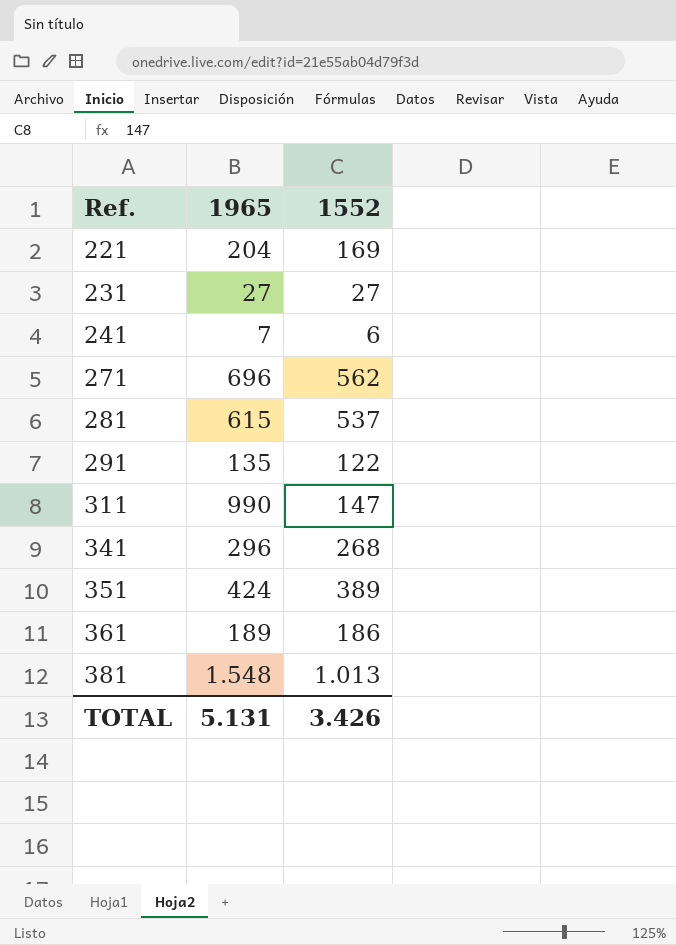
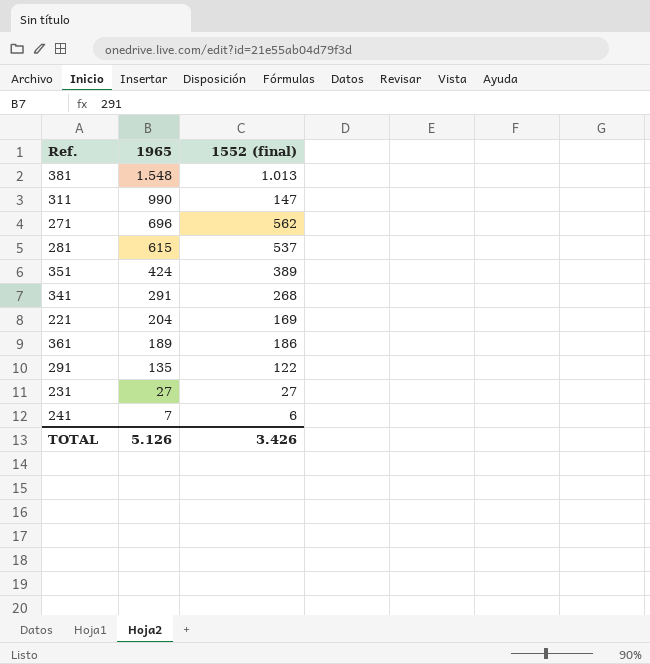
row order: Ref. ascending -> 1965 descending
column name: 1552 -> 1552 (final)
341 | 1965: 296 -> 291
TOTAL | 1965: 5.131 -> 5.126

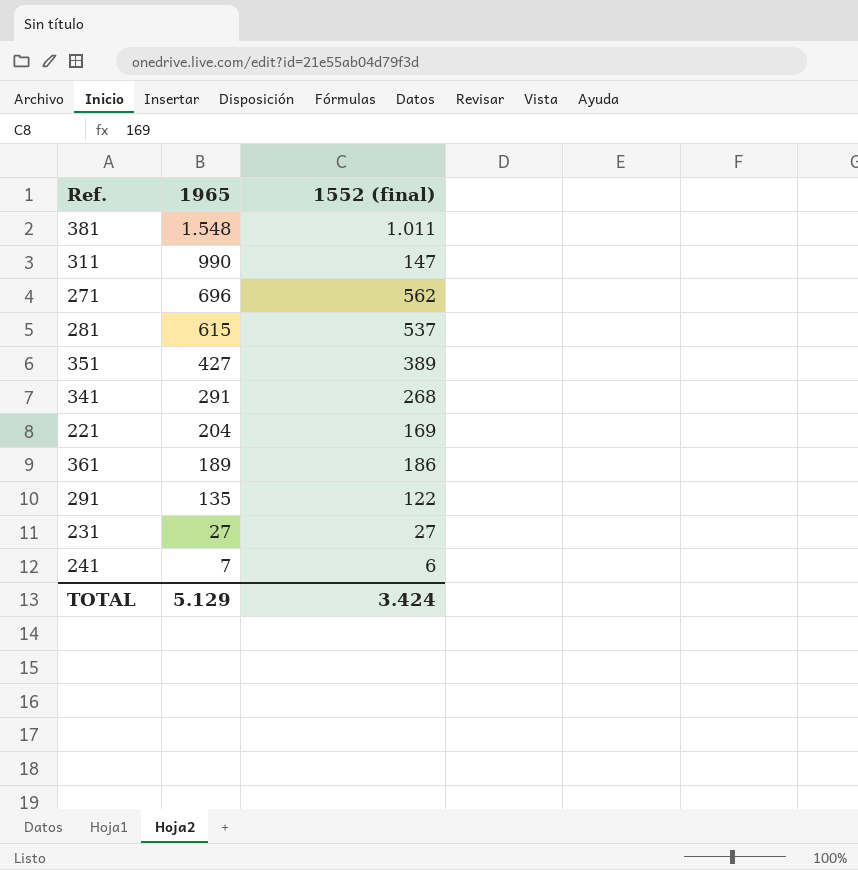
381 | 1552 (final): 1.013 -> 1.011
351 | 1965: 424 -> 427
TOTAL | 1965: 5.126 -> 5.129
TOTAL | 1552 (final): 3.426 -> 3.424

